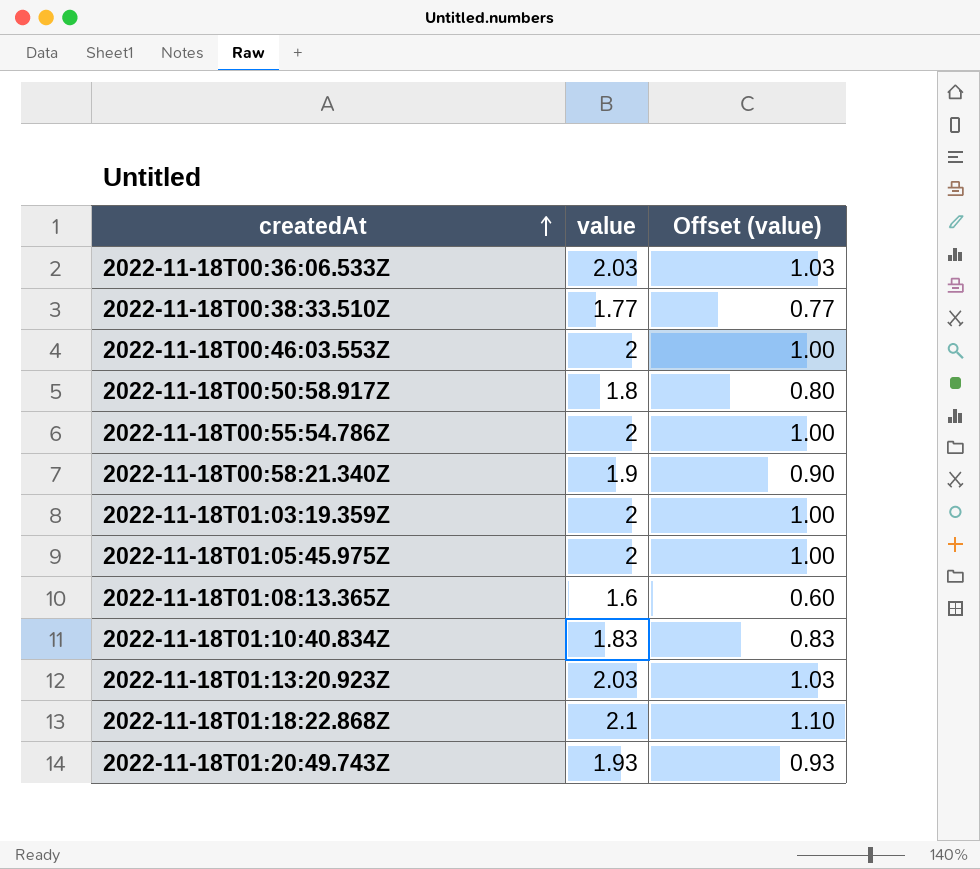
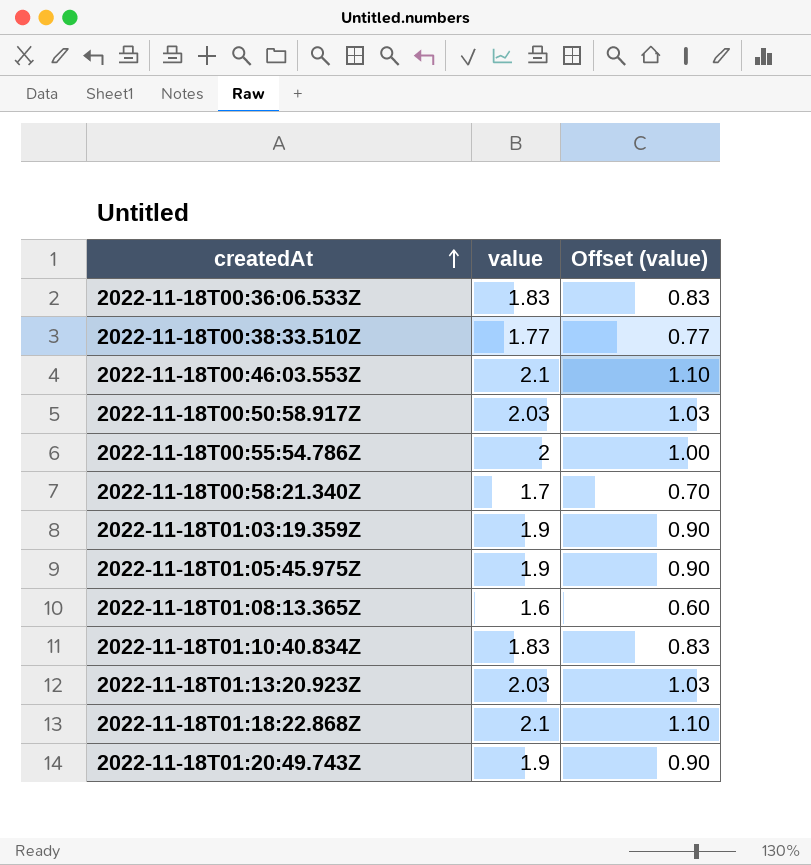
2022-11-18T00:36:06.533Z | value: 2.03 -> 1.83
2022-11-18T00:36:06.533Z | Offset (value): 1.03 -> 0.83
2022-11-18T00:46:03.553Z | value: 2 -> 2.1
2022-11-18T00:46:03.553Z | Offset (value): 1.00 -> 1.10
2022-11-18T00:50:58.917Z | value: 1.8 -> 2.03
2022-11-18T00:50:58.917Z | Offset (value): 0.80 -> 1.03
2022-11-18T00:58:21.340Z | value: 1.9 -> 1.7
2022-11-18T00:58:21.340Z | Offset (value): 0.90 -> 0.70
2022-11-18T01:03:19.359Z | value: 2 -> 1.9
2022-11-18T01:03:19.359Z | Offset (value): 1.00 -> 0.90
2022-11-18T01:05:45.975Z | value: 2 -> 1.9
2022-11-18T01:05:45.975Z | Offset (value): 1.00 -> 0.90
2022-11-18T01:20:49.743Z | value: 1.93 -> 1.9
2022-11-18T01:20:49.743Z | Offset (value): 0.93 -> 0.90

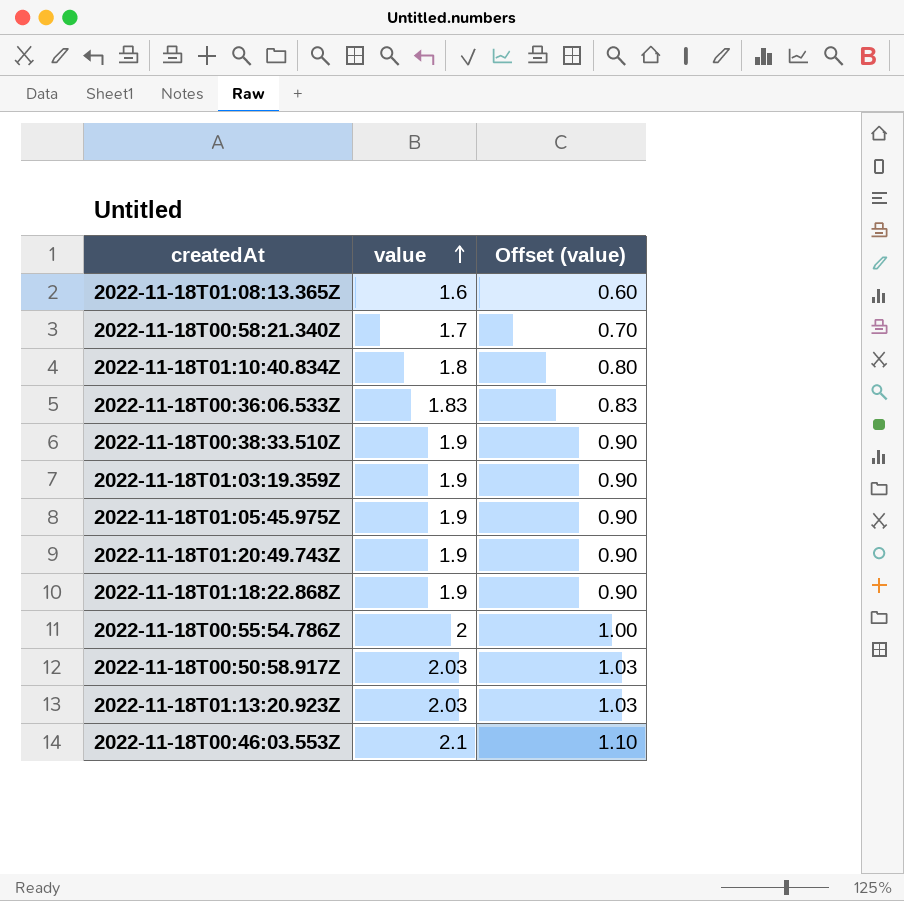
row order: createdAt ascending -> value ascending
2022-11-18T01:10:40.834Z | value: 1.83 -> 1.8
2022-11-18T01:10:40.834Z | Offset (value): 0.83 -> 0.80
2022-11-18T00:38:33.510Z | value: 1.77 -> 1.9
2022-11-18T00:38:33.510Z | Offset (value): 0.77 -> 0.90
2022-11-18T01:18:22.868Z | value: 2.1 -> 1.9
2022-11-18T01:18:22.868Z | Offset (value): 1.10 -> 0.90

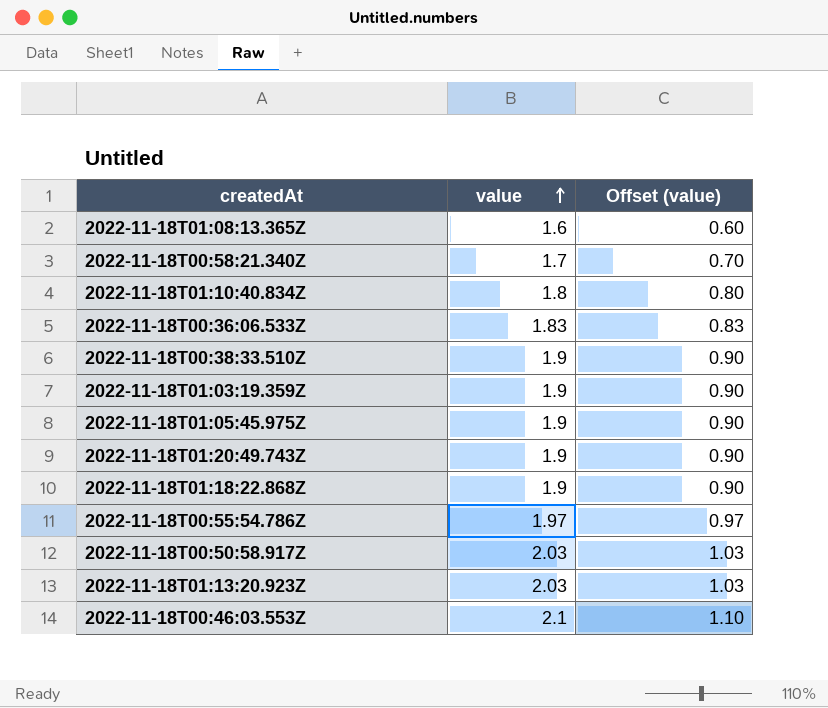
2022-11-18T00:55:54.786Z | value: 2 -> 1.97
2022-11-18T00:55:54.786Z | Offset (value): 1.00 -> 0.97

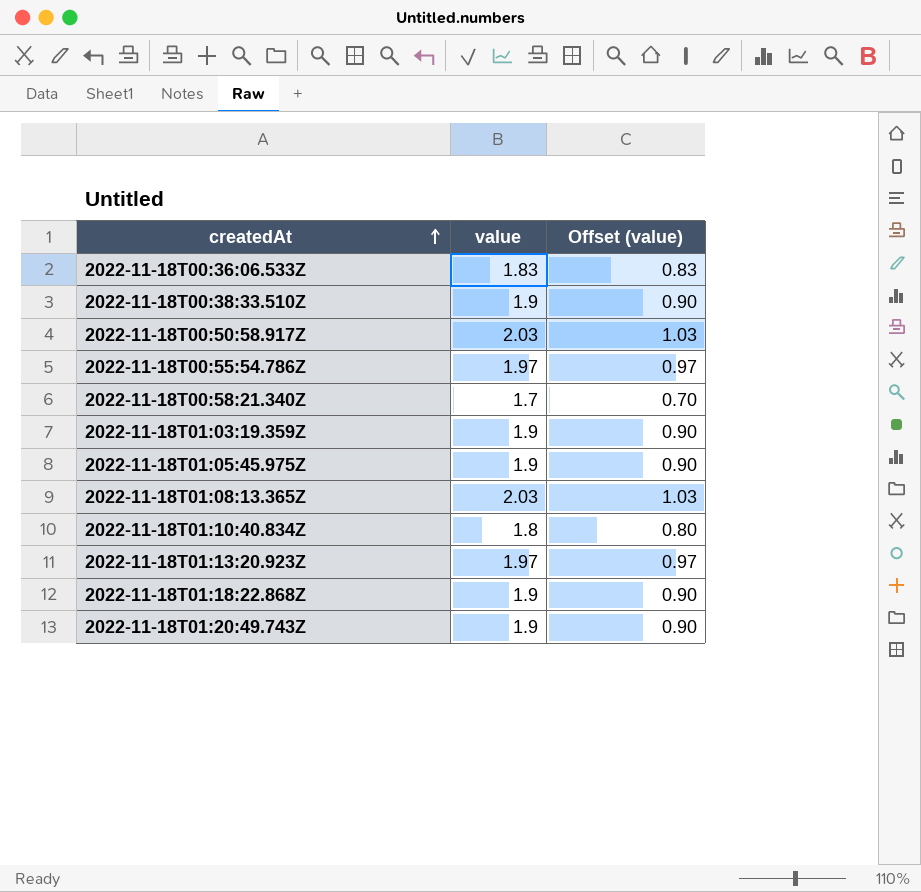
row order: value ascending -> createdAt ascending
row 2022-11-18T00:46:03.553Z: 2.1 | 1.10 -> none
2022-11-18T01:08:13.365Z | value: 1.6 -> 2.03
2022-11-18T01:08:13.365Z | Offset (value): 0.60 -> 1.03
2022-11-18T01:13:20.923Z | value: 2.03 -> 1.97
2022-11-18T01:13:20.923Z | Offset (value): 1.03 -> 0.97

